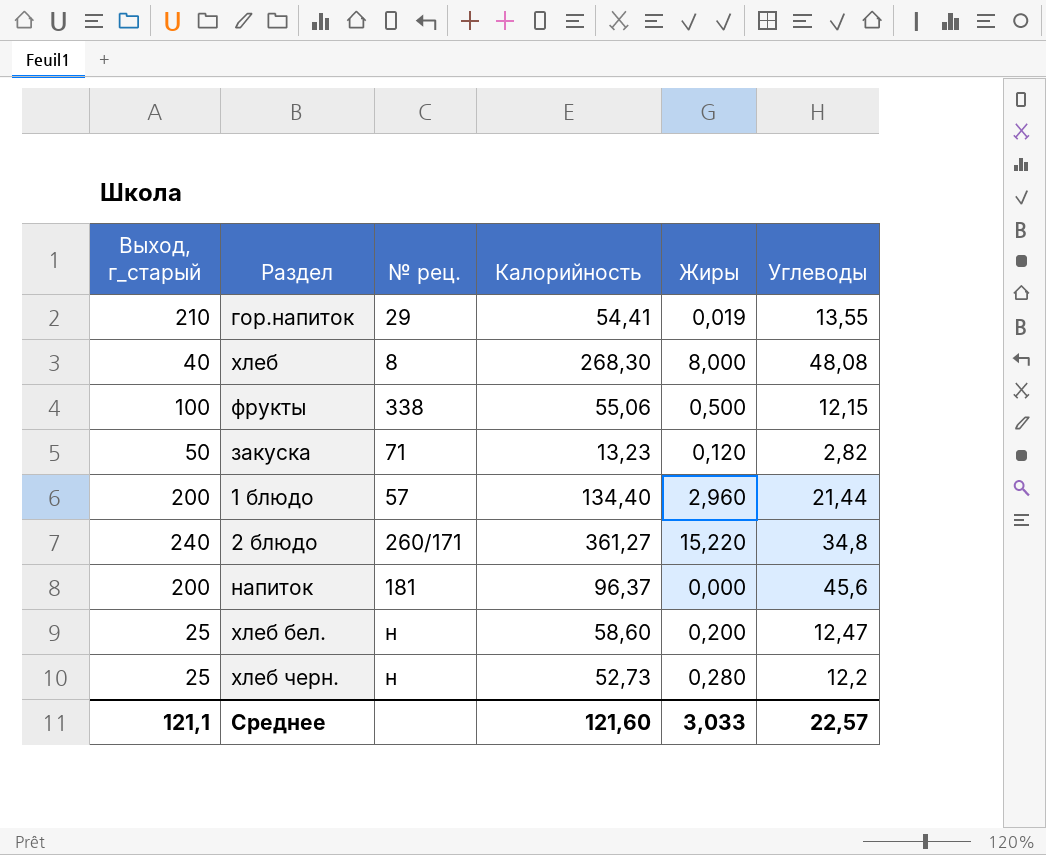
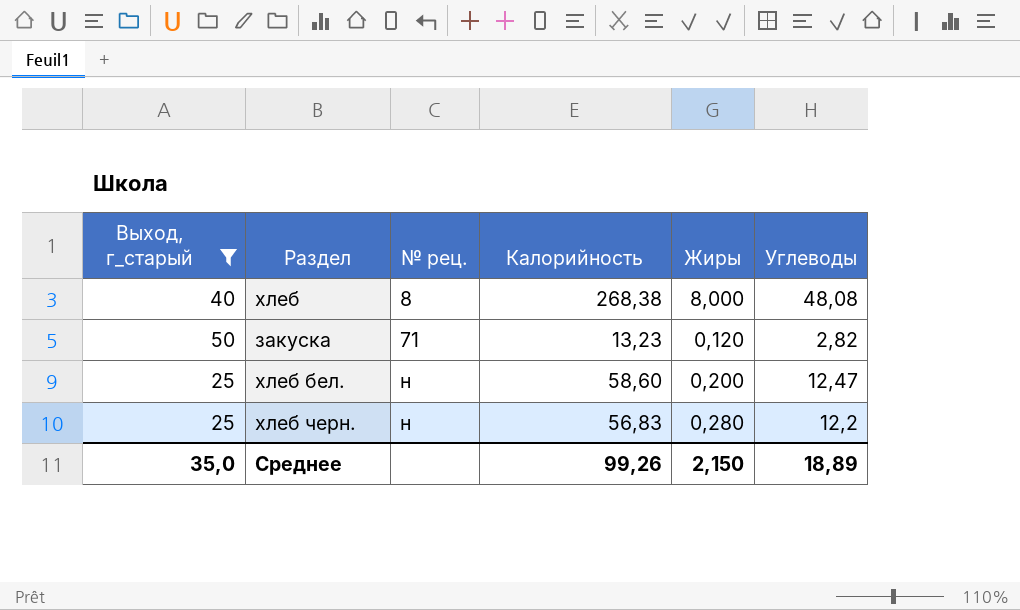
filter: none -> Выход, г_старый <= 50
хлеб | Калорийность: 268,30 -> 268,38
хлеб черн. | Калорийность: 52,73 -> 56,83
Среднее | Выход, г_старый: 121,1 -> 35,0
Среднее | Калорийность: 121,60 -> 99,26
Среднее | Жиры: 3,033 -> 2,150
Среднее | Углеводы: 22,57 -> 18,89

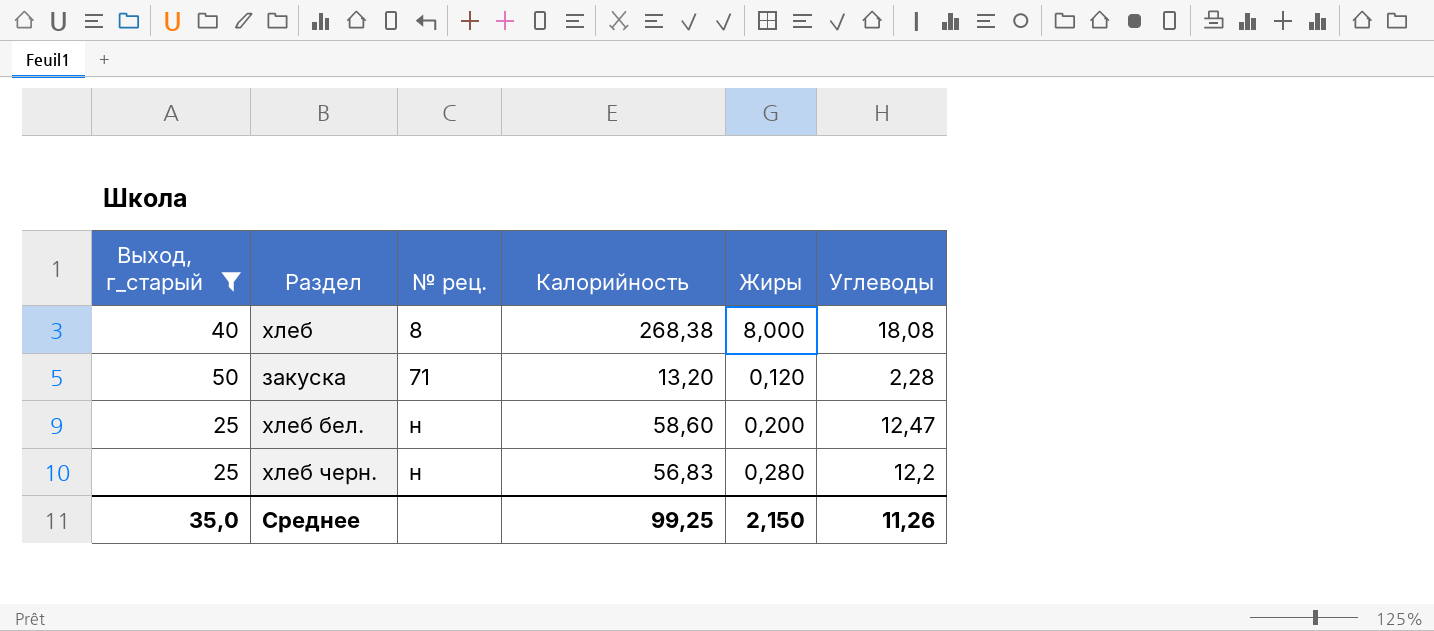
хлеб | Углеводы: 48,08 -> 18,08
закуска | Калорийность: 13,23 -> 13,20
закуска | Углеводы: 2,82 -> 2,28
Среднее | Калорийность: 99,26 -> 99,25
Среднее | Углеводы: 18,89 -> 11,26

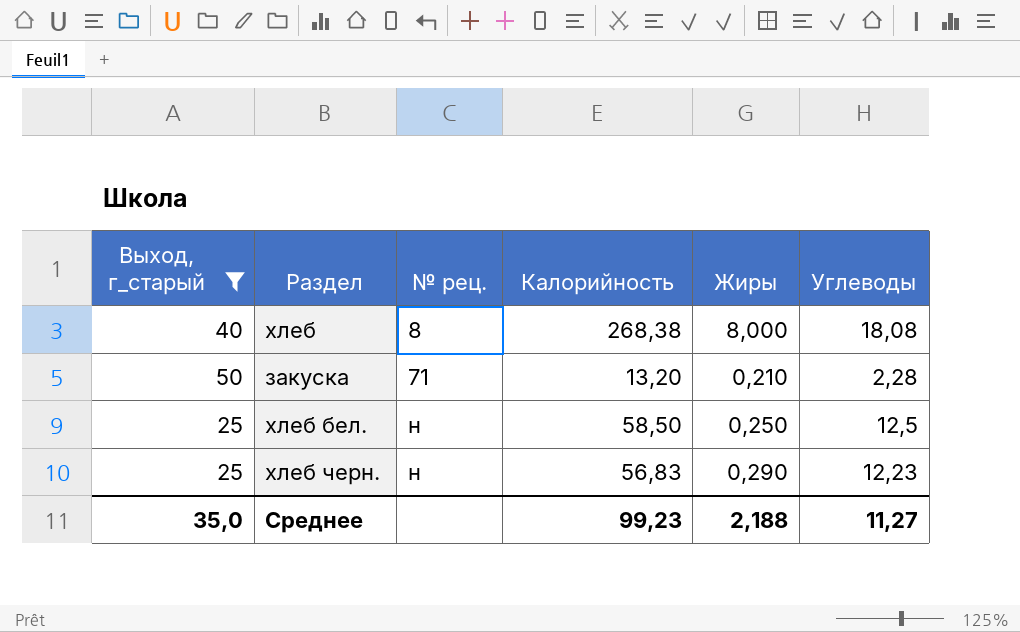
закуска | Жиры: 0,120 -> 0,210
хлеб бел. | Калорийность: 58,60 -> 58,50
хлеб бел. | Жиры: 0,200 -> 0,250
хлеб бел. | Углеводы: 12,47 -> 12,5
хлеб черн. | Жиры: 0,280 -> 0,290
хлеб черн. | Углеводы: 12,2 -> 12,23
Среднее | Калорийность: 99,25 -> 99,23
Среднее | Жиры: 2,150 -> 2,188
Среднее | Углеводы: 11,26 -> 11,27

